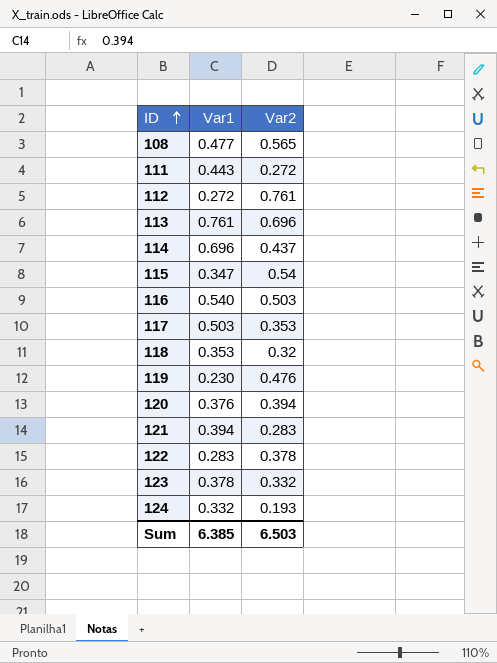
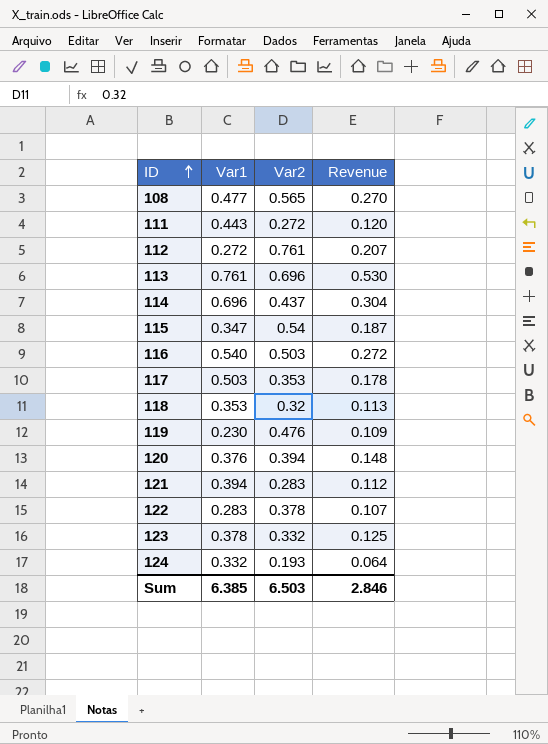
column Revenue | formula: none -> [Var1] * [Var2]

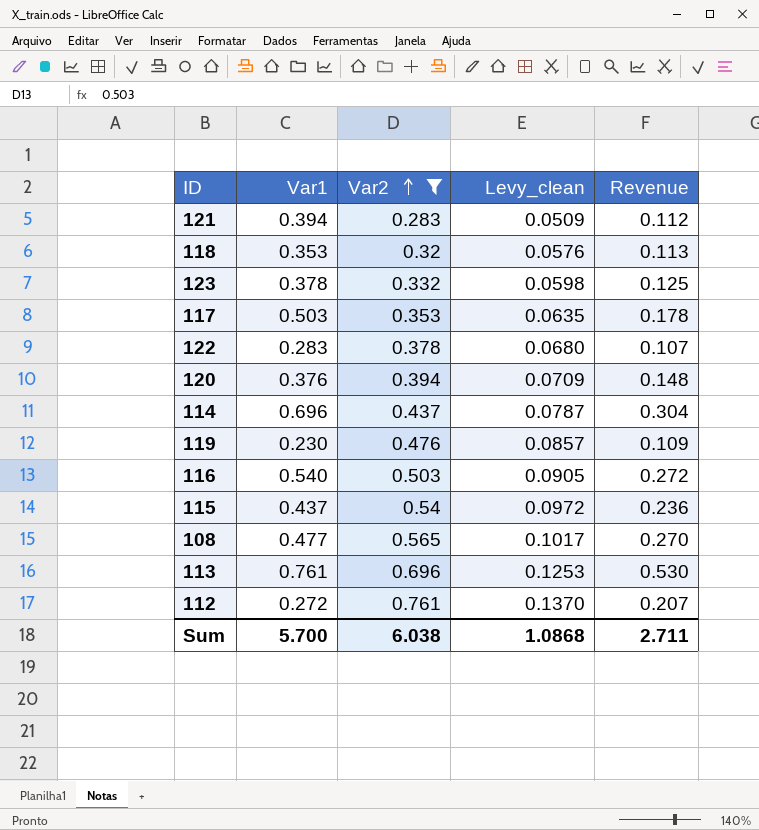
filter: none -> Var2 >= 0.283
row order: ID ascending -> Var2 ascending
column Levy_clean | formula: none -> [Var2] * 0.18
115 | Var1: 0.347 -> 0.437
115 | Revenue: 0.187 -> 0.236
Sum | Var1: 6.385 -> 5.700
Sum | Var2: 6.503 -> 6.038
Sum | Revenue: 2.846 -> 2.711

